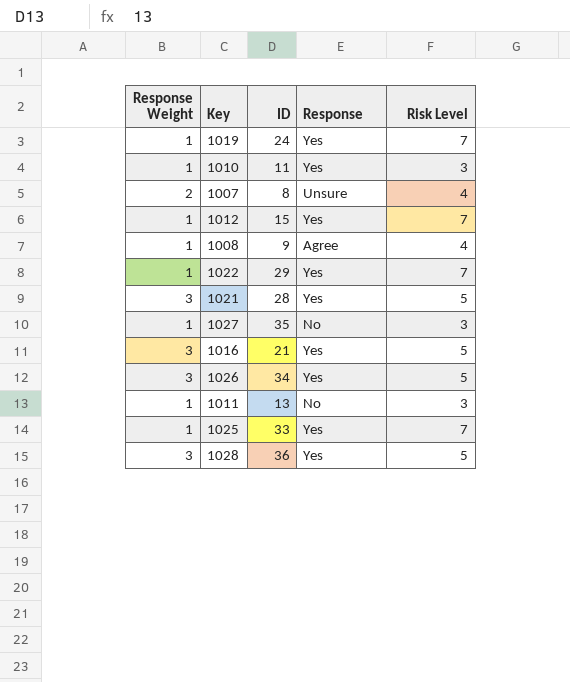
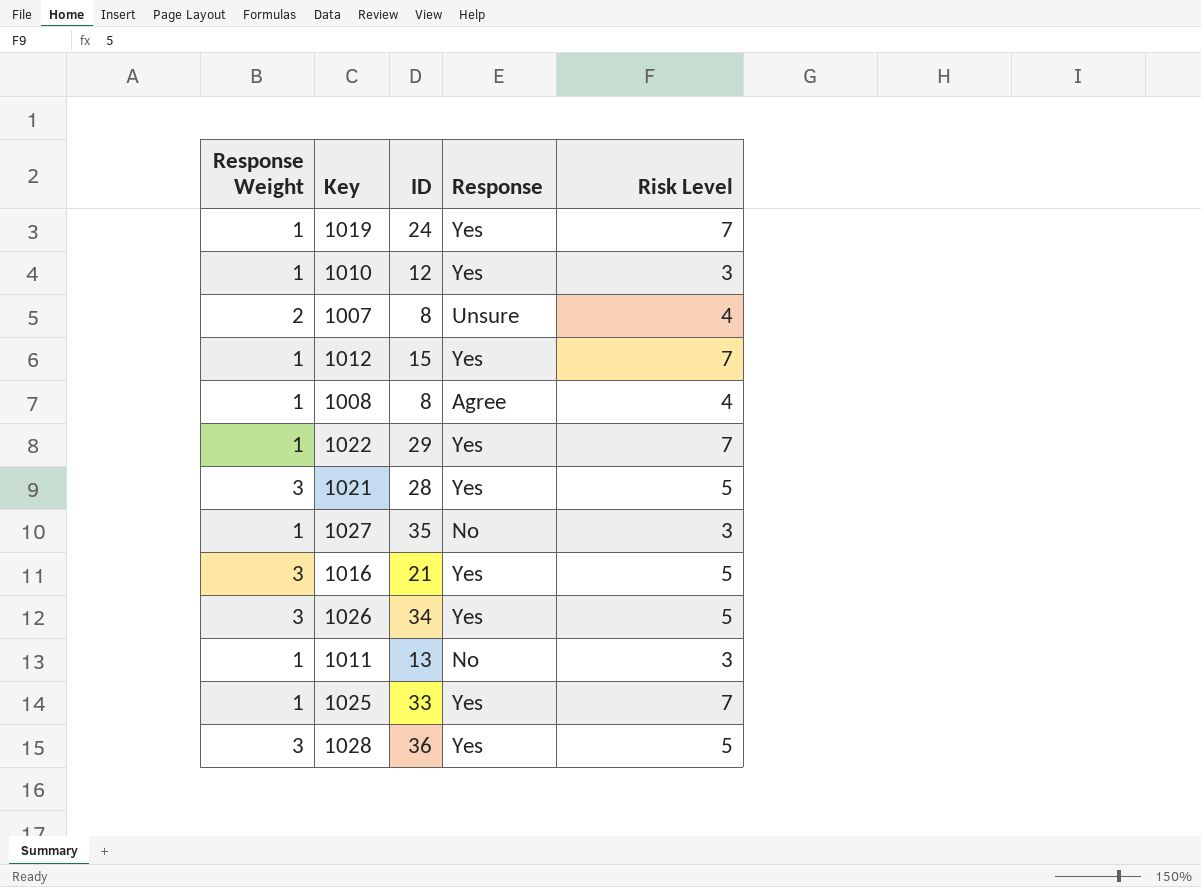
1010 | ID: 11 -> 12
1008 | ID: 9 -> 8

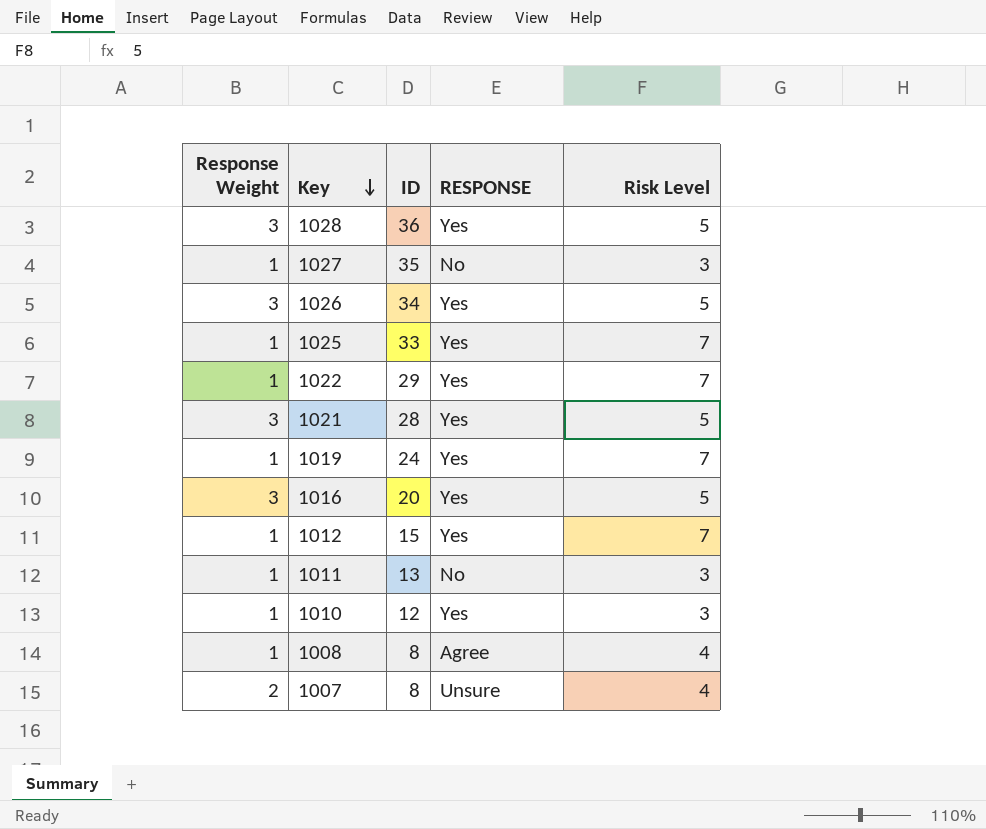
row order: none -> Key descending
column name: Response -> RESPONSE
1016 | ID: 21 -> 20

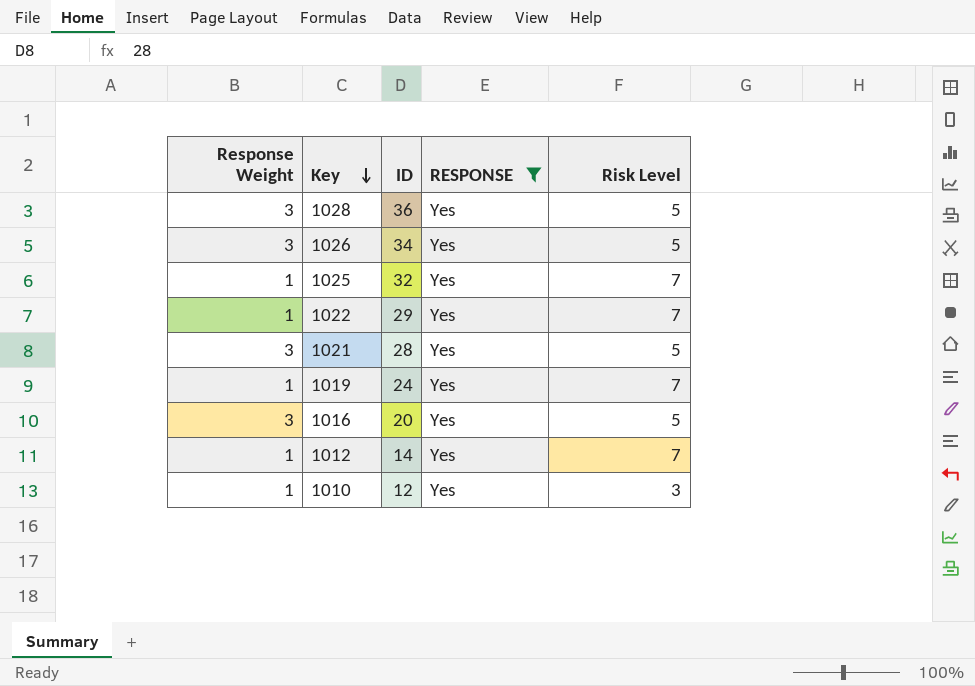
filter: none -> RESPONSE = Yes
1025 | ID: 33 -> 32
1012 | ID: 15 -> 14

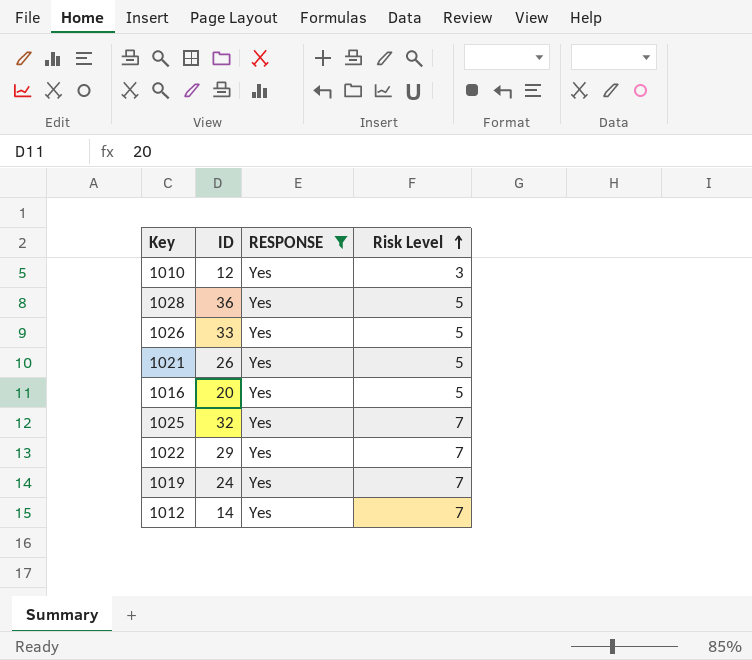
row order: Key descending -> Risk Level ascending
column Response Weight | position: 1 -> none
1026 | ID: 34 -> 33
1021 | ID: 28 -> 26

